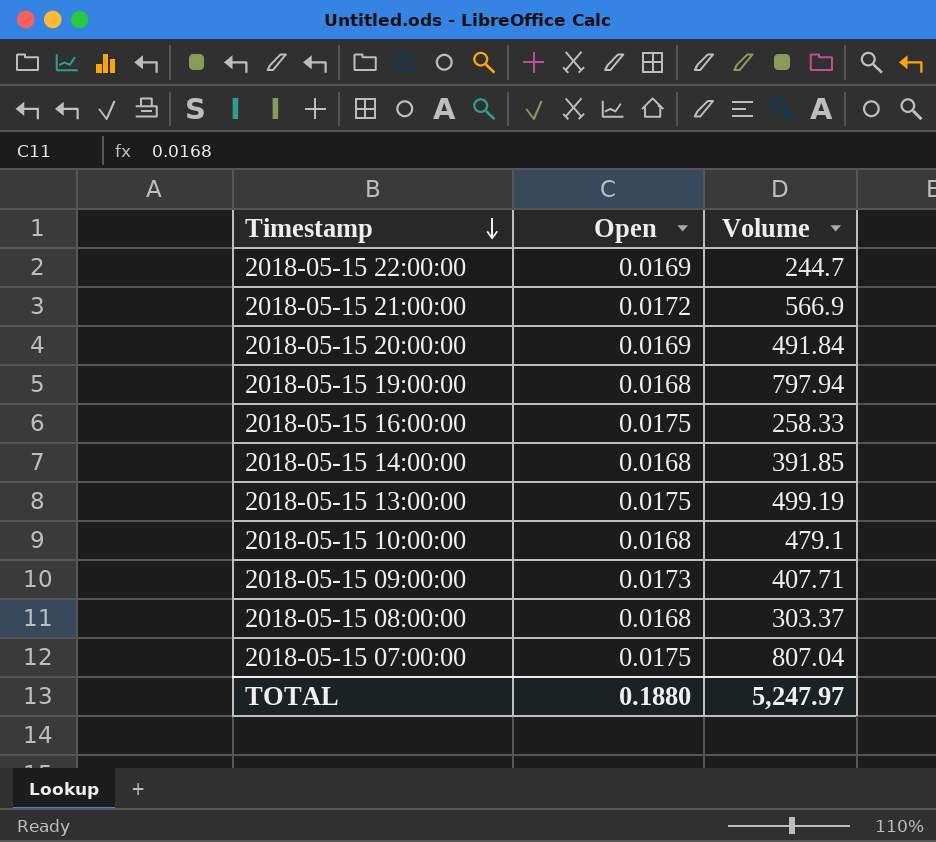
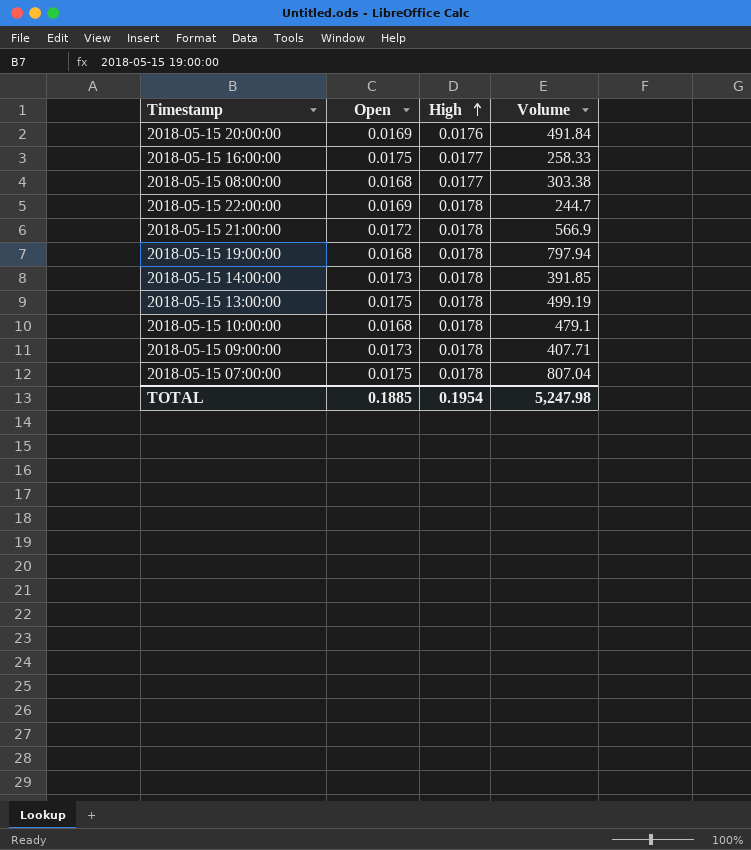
row order: Timestamp descending -> High ascending
column High | position: none -> 3
2018-05-15 08:00:00 | Volume: 303.37 -> 303.38
2018-05-15 14:00:00 | Open: 0.0168 -> 0.0173
TOTAL | Open: 0.1880 -> 0.1885
TOTAL | Volume: 5,247.97 -> 5,247.98

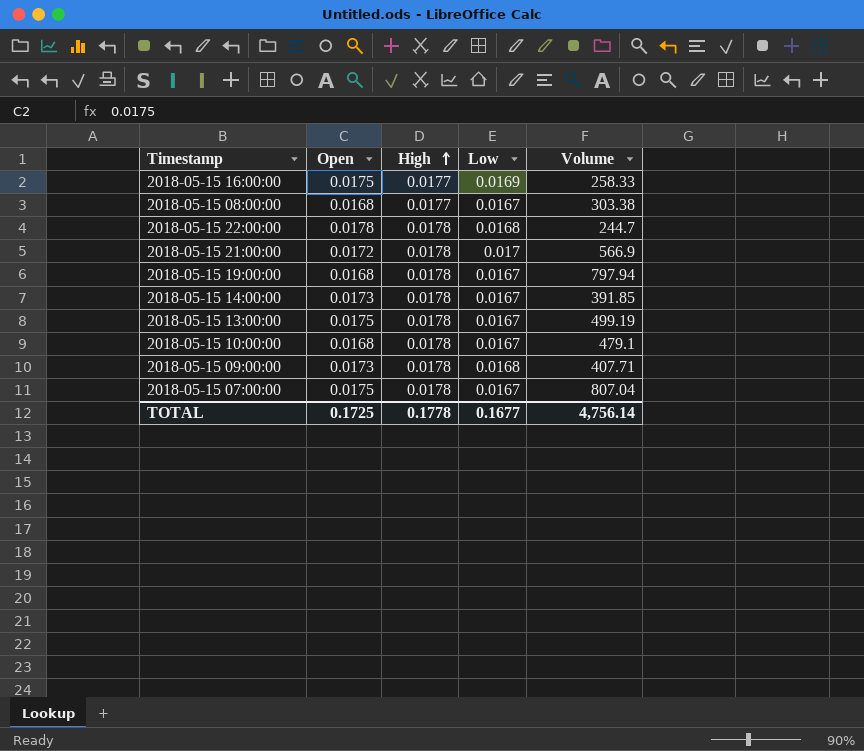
column Low | position: none -> 4
row 2018-05-15 20:00:00: 0.0169 | 0.0176 | 491.84 -> none
2018-05-15 22:00:00 | Open: 0.0169 -> 0.0178
TOTAL | Open: 0.1885 -> 0.1725
TOTAL | High: 0.1954 -> 0.1778
TOTAL | Volume: 5,247.98 -> 4,756.14

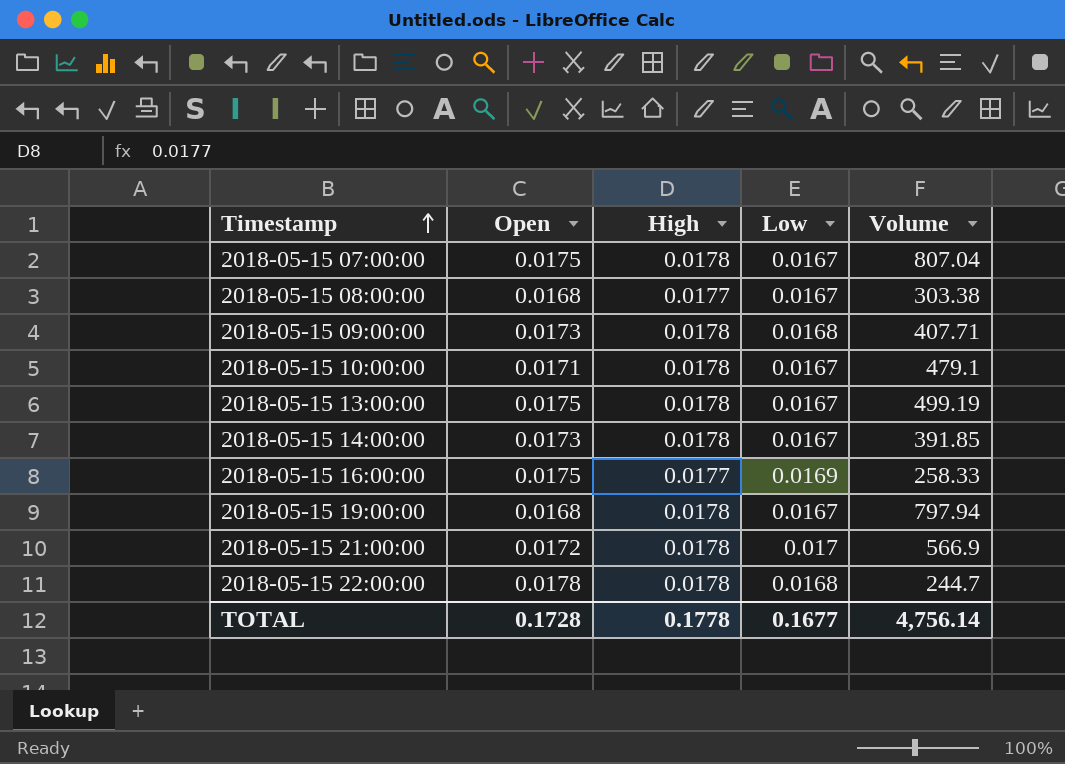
row order: High ascending -> Timestamp ascending
2018-05-15 10:00:00 | Open: 0.0168 -> 0.0171
TOTAL | Open: 0.1725 -> 0.1728

